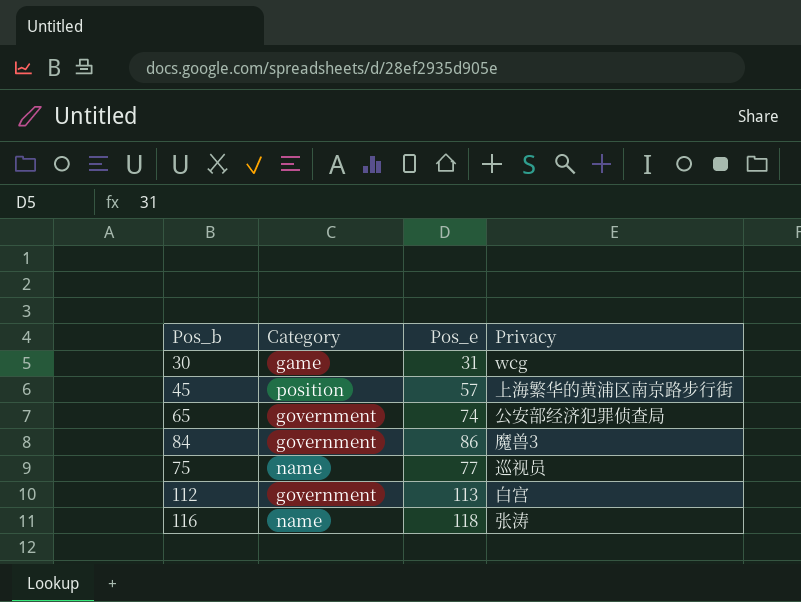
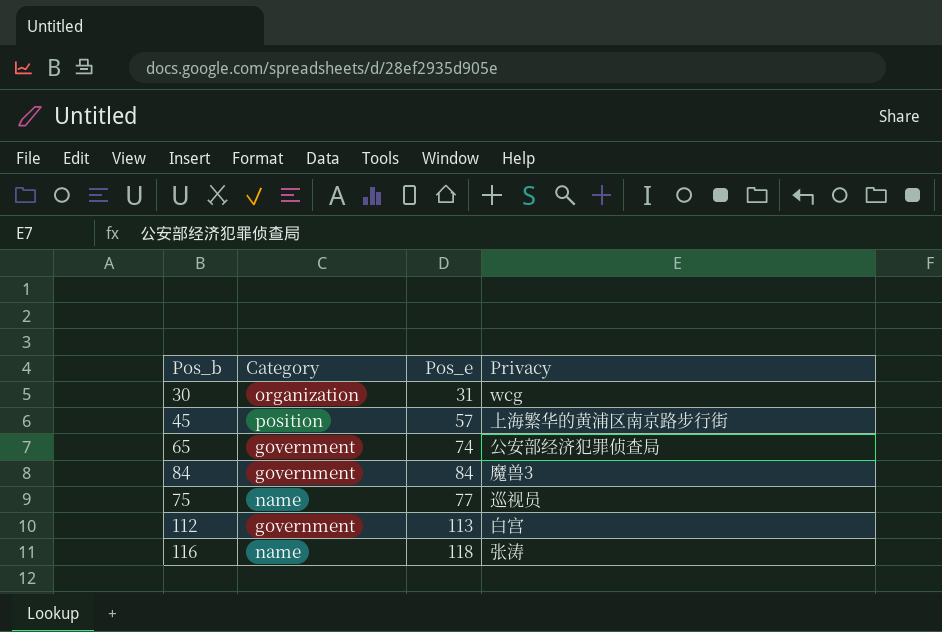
30 | Category: game -> organization
84 | Pos_e: 86 -> 84

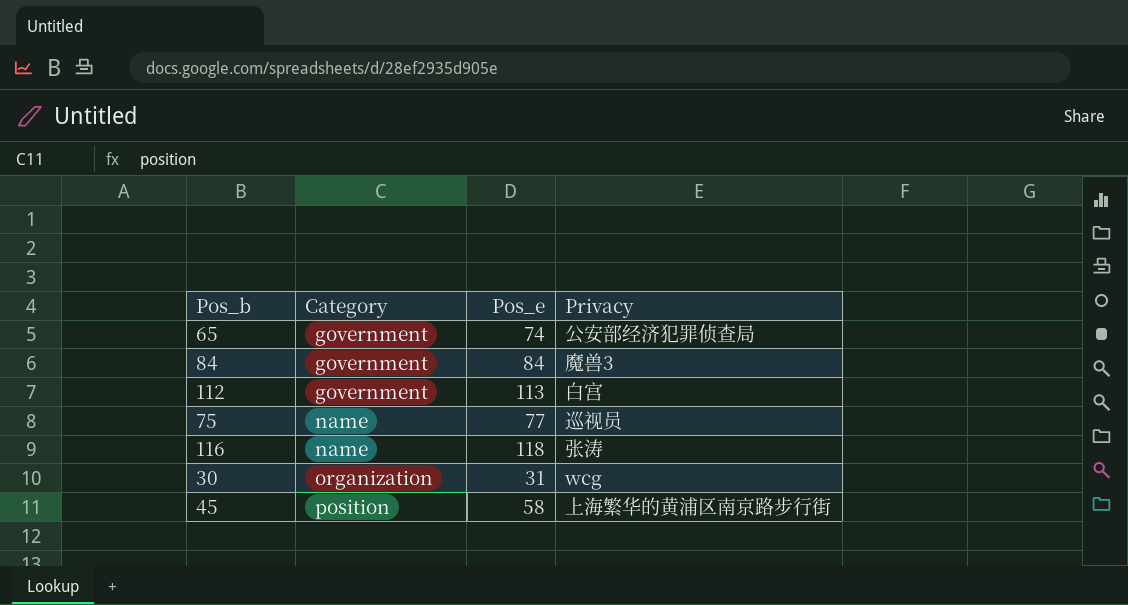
row order: none -> Category ascending
45 | Pos_e: 57 -> 58

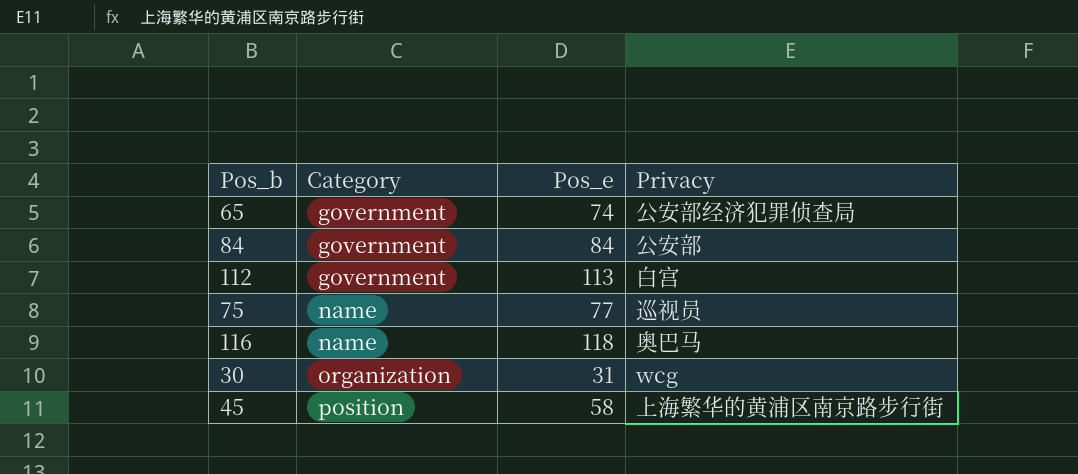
84 | Privacy: 魔兽3 -> 公安部
116 | Privacy: 张涛 -> 奥巴马

